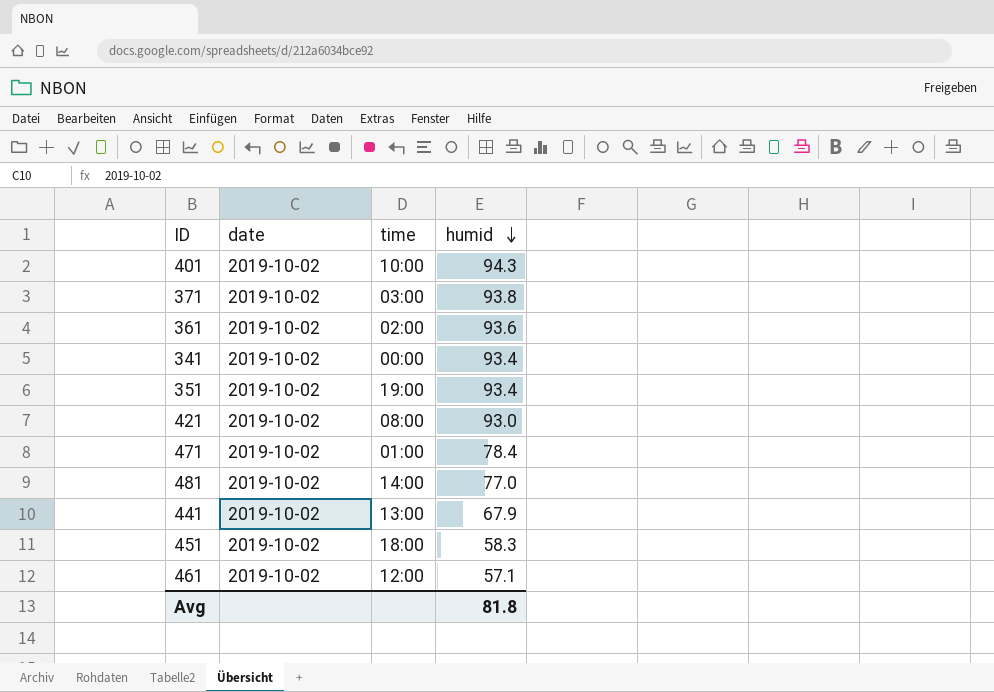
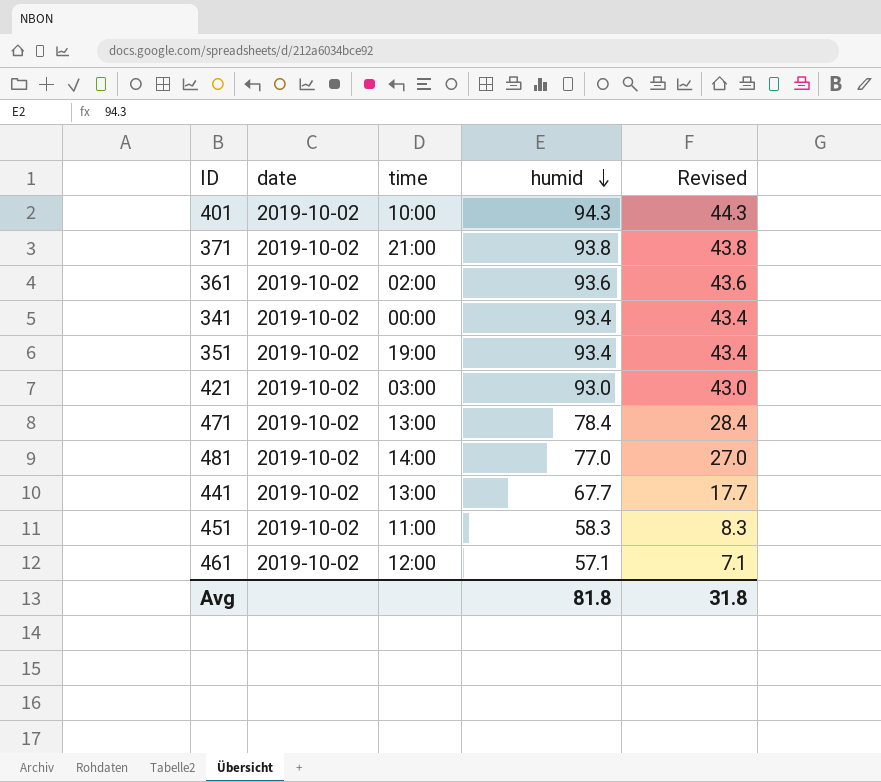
column Revised | formula: none -> [humid] - 50
371 | time: 03:00 -> 21:00
421 | time: 08:00 -> 03:00
471 | time: 01:00 -> 13:00
441 | humid: 67.9 -> 67.7
451 | time: 18:00 -> 11:00

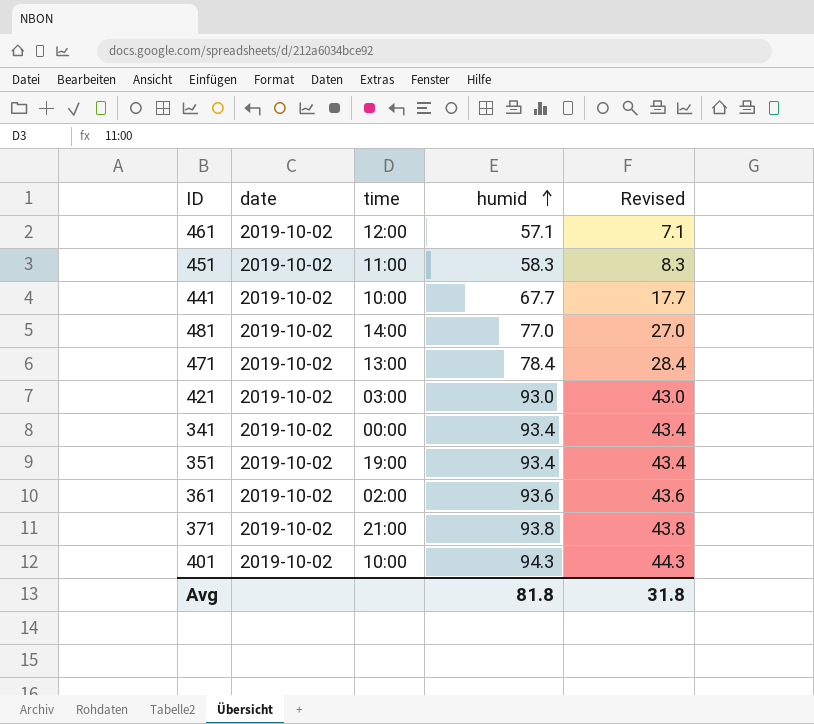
row order: humid descending -> humid ascending
441 | time: 13:00 -> 10:00

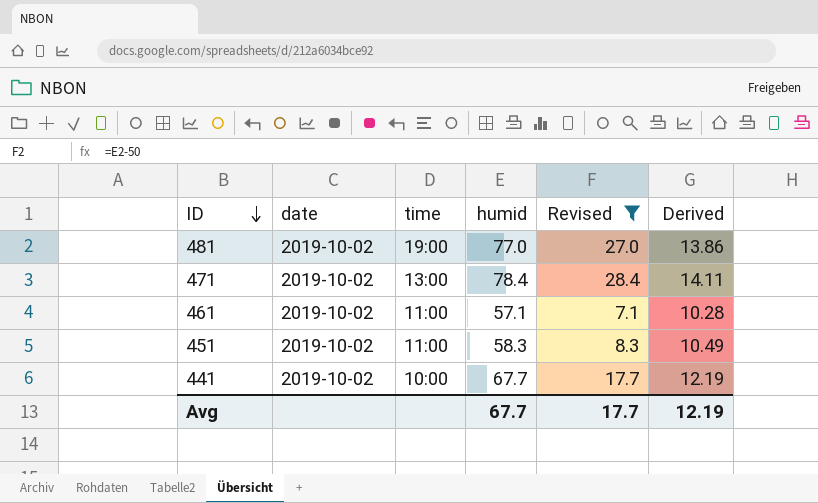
filter: none -> Revised <= 28.4
row order: humid ascending -> ID descending
column Derived | formula: none -> [humid] * 0.18
481 | time: 14:00 -> 19:00
461 | time: 12:00 -> 11:00
Avg | humid: 81.8 -> 67.7
Avg | Revised: 31.8 -> 17.7

